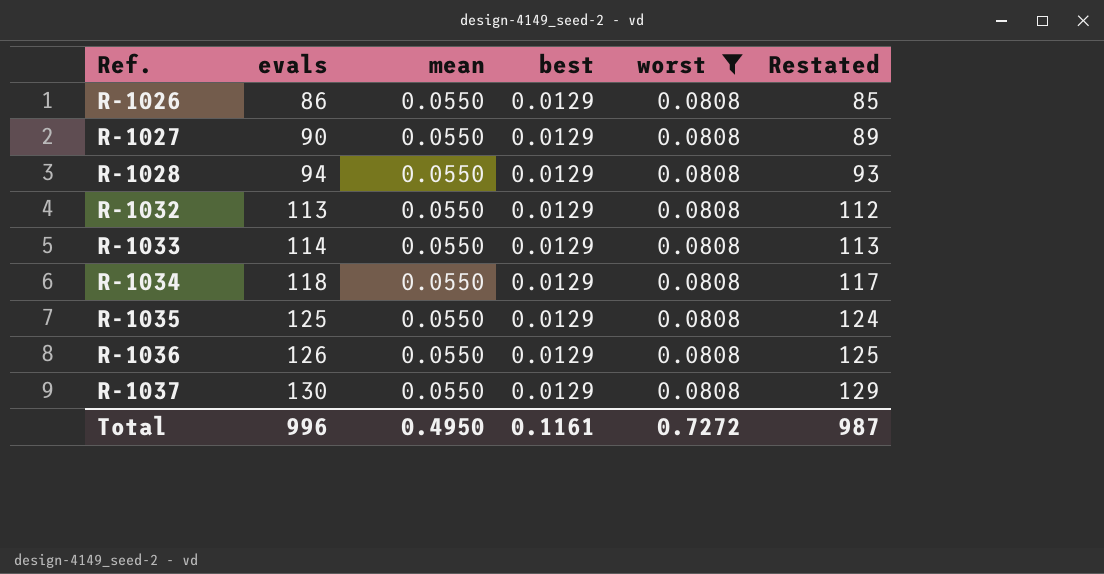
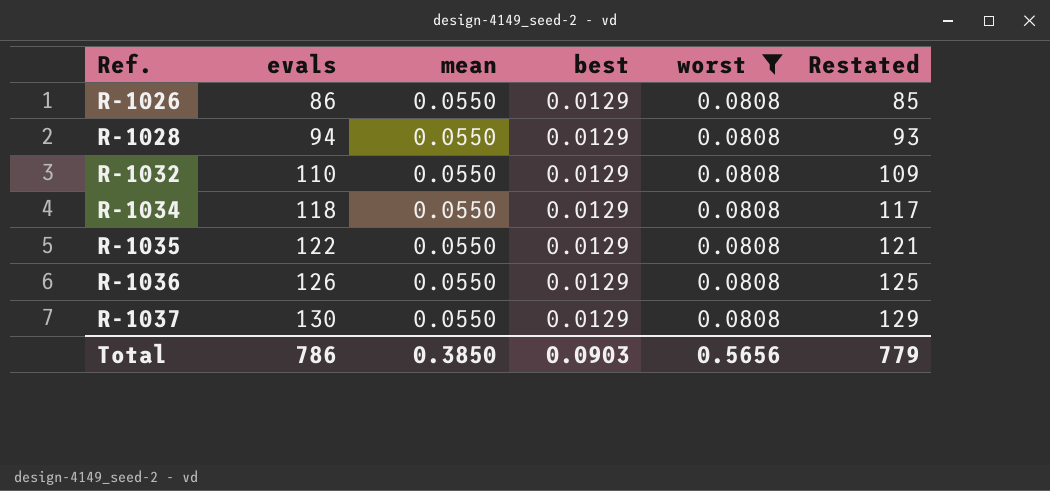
row R-1027: 90 | 0.0550 | 0.0129 | 0.0808 | 89 -> none
row R-1033: 114 | 0.0550 | 0.0129 | 0.0808 | 113 -> none
R-1032 | evals: 113 -> 110
R-1032 | Restated: 112 -> 109
R-1035 | evals: 125 -> 122
R-1035 | Restated: 124 -> 121
Total | evals: 996 -> 786
Total | mean: 0.4950 -> 0.3850
Total | best: 0.1161 -> 0.0903
Total | worst: 0.7272 -> 0.5656
Total | Restated: 987 -> 779

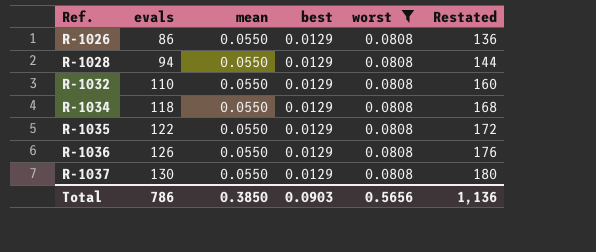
column Restated | formula: [evals] - 1 -> [evals] + 50
Total | Restated: 779 -> 1,136

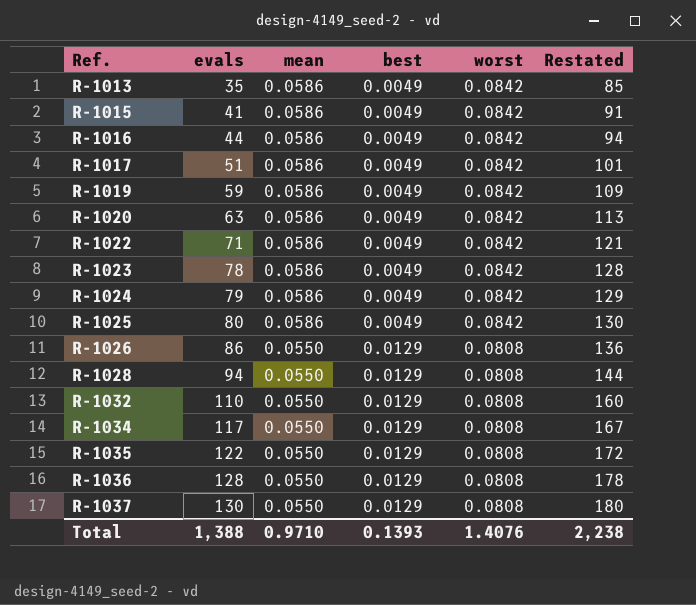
filter: worst = 0.0808 -> none
R-1034 | evals: 118 -> 117
R-1034 | Restated: 168 -> 167
R-1036 | evals: 126 -> 128
R-1036 | Restated: 176 -> 178
Total | evals: 786 -> 1,388
Total | mean: 0.3850 -> 0.9710
Total | best: 0.0903 -> 0.1393
Total | worst: 0.5656 -> 1.4076
Total | Restated: 1,136 -> 2,238

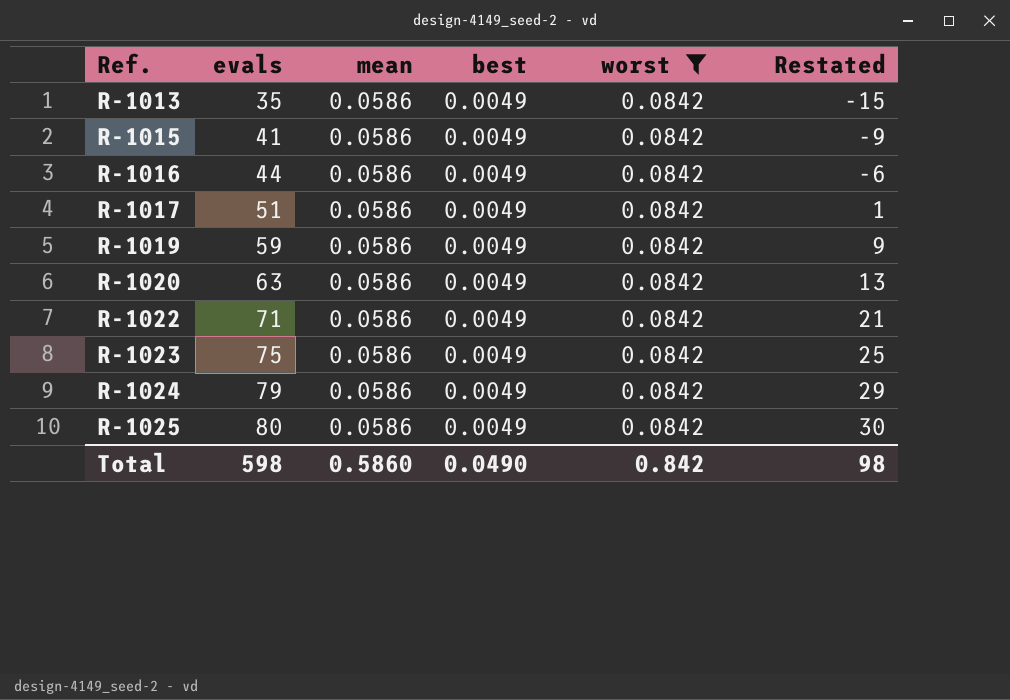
filter: none -> worst = 0.0842
column Restated | formula: [evals] + 50 -> [evals] - 50
R-1023 | evals: 78 -> 75
Total | evals: 1,388 -> 598
Total | mean: 0.9710 -> 0.5860
Total | best: 0.1393 -> 0.0490
Total | worst: 1.4076 -> 0.842
Total | Restated: 2,238 -> 98

